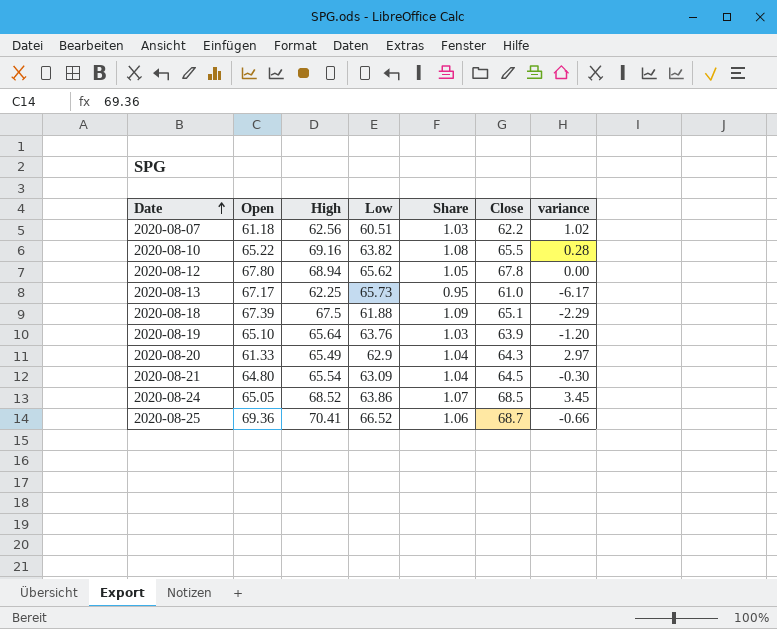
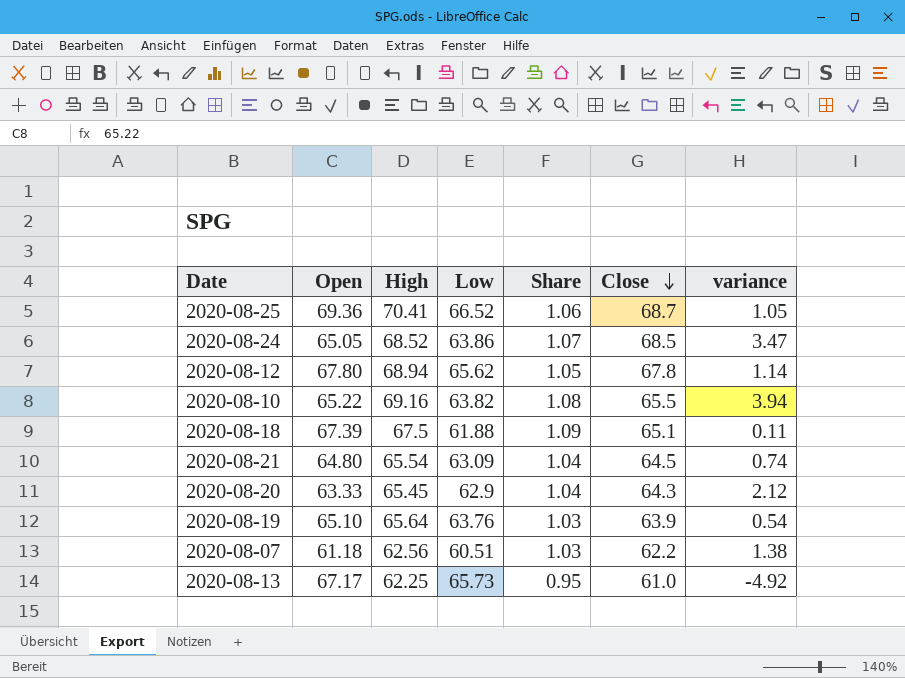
row order: Date ascending -> Close descending
column variance | formula: [Close] - [Open] -> [High] - [Open]
2020-08-20 | Open: 61.33 -> 63.33
2020-08-20 | High: 65.49 -> 65.45

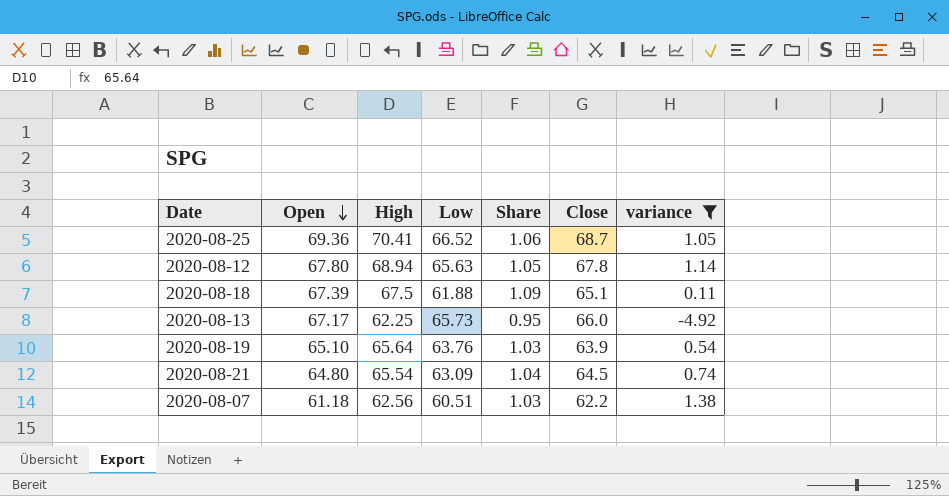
filter: none -> variance <= 1.38
row order: Close descending -> Open descending
2020-08-12 | Low: 65.62 -> 65.63
2020-08-13 | Close: 61.0 -> 66.0

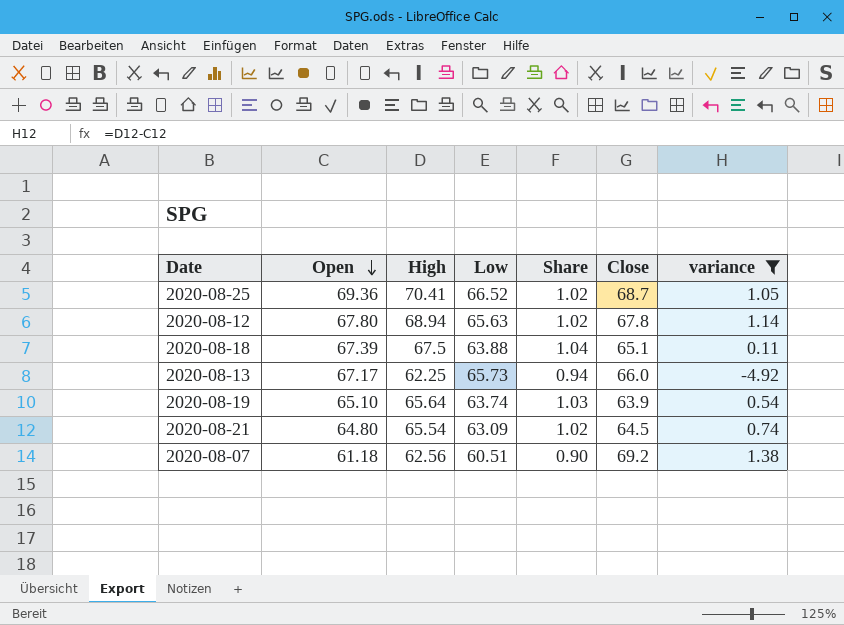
column Share | formula: [High] / [Low] -> [High] / [Close]
2020-08-18 | Low: 61.88 -> 63.88
2020-08-19 | Low: 63.76 -> 63.74
2020-08-07 | Close: 62.2 -> 69.2

